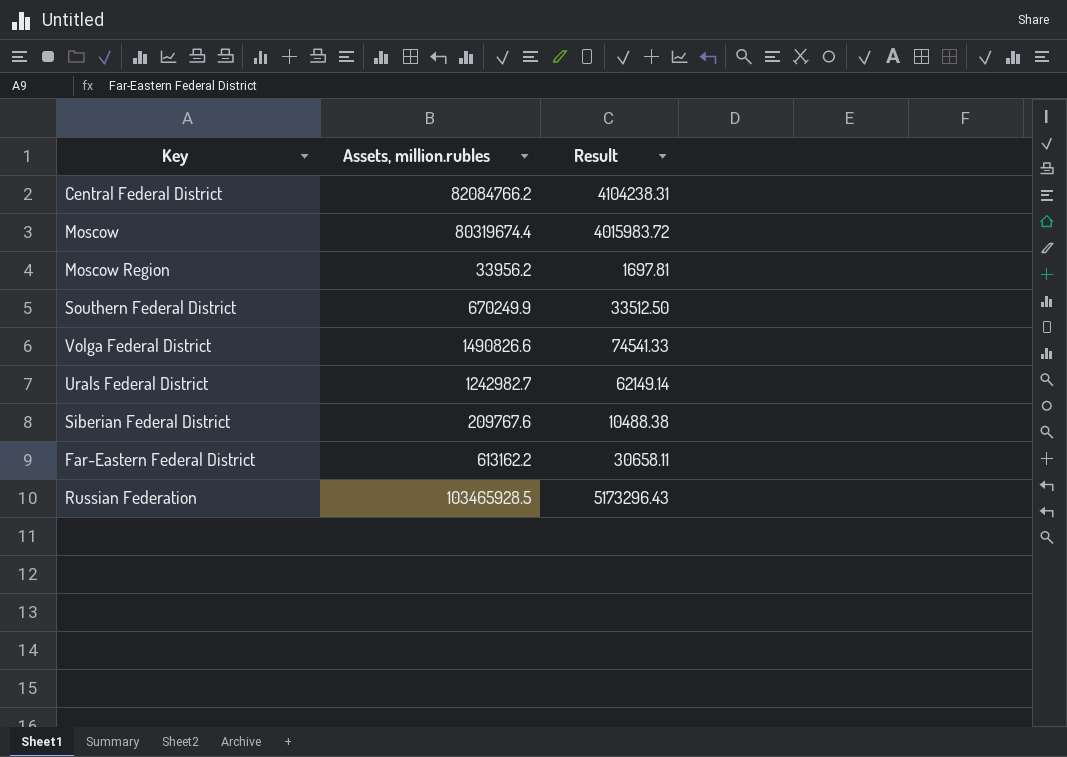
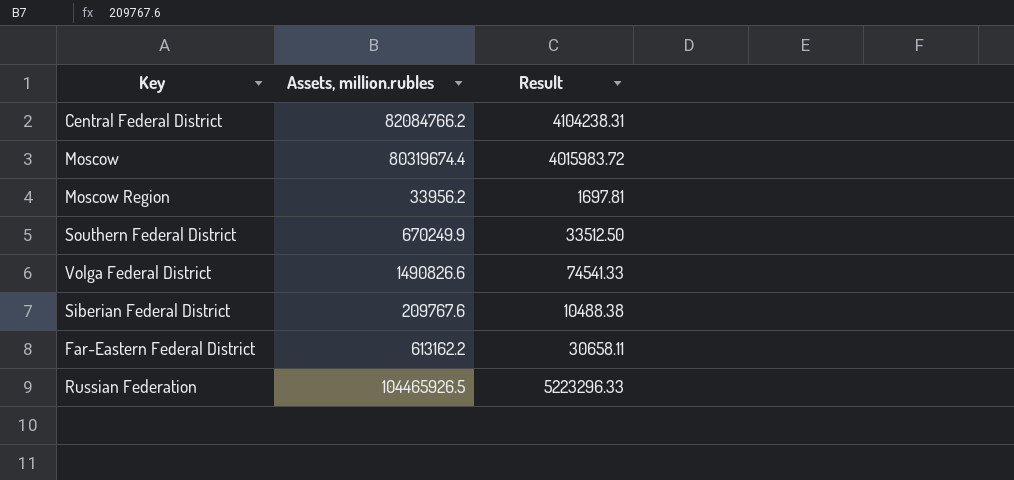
row Urals Federal District: 1242982.7 | 62149.14 -> none
Russian Federation | Assets, million.rubles: 103465928.5 -> 104465926.5
Russian Federation | Result: 5173296.43 -> 5223296.33

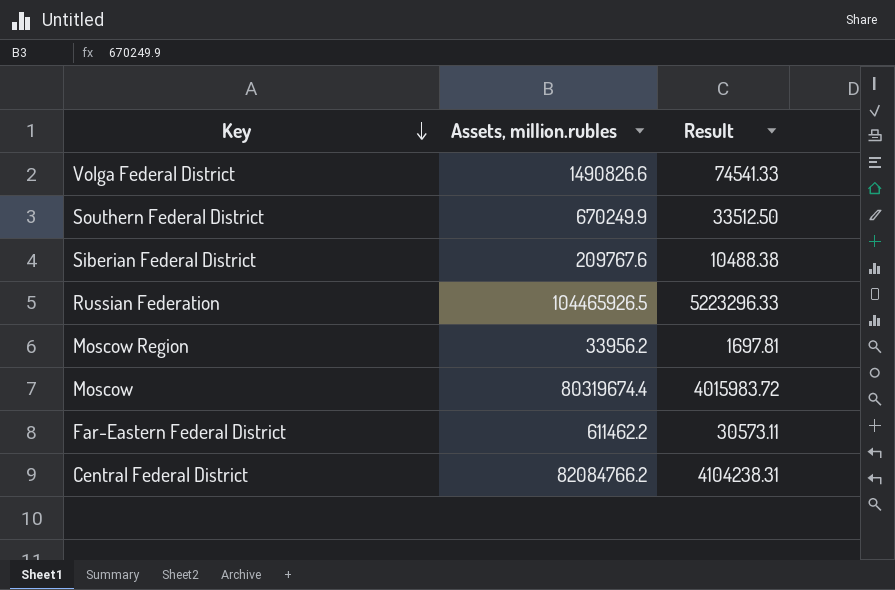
row order: none -> Key descending
Far-Eastern Federal District | Assets, million.rubles: 613162.2 -> 611462.2
Far-Eastern Federal District | Result: 30658.11 -> 30573.11

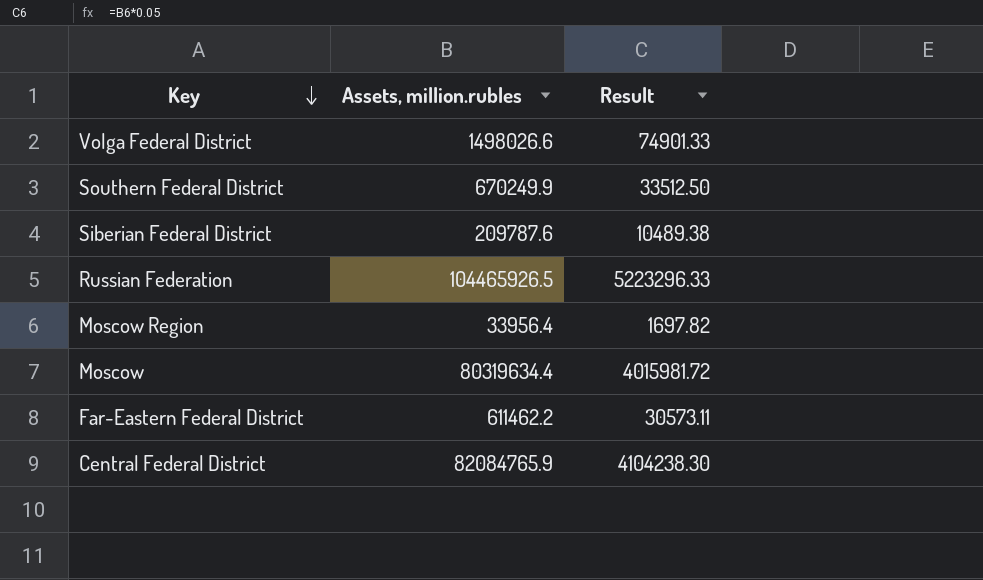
Volga Federal District | Assets, million.rubles: 1490826.6 -> 1498026.6
Volga Federal District | Result: 74541.33 -> 74901.33
Siberian Federal District | Assets, million.rubles: 209767.6 -> 209787.6
Siberian Federal District | Result: 10488.38 -> 10489.38
Moscow Region | Assets, million.rubles: 33956.2 -> 33956.4
Moscow Region | Result: 1697.81 -> 1697.82
Moscow | Assets, million.rubles: 80319674.4 -> 80319634.4
Moscow | Result: 4015983.72 -> 4015981.72
Central Federal District | Assets, million.rubles: 82084766.2 -> 82084765.9
Central Federal District | Result: 4104238.31 -> 4104238.30

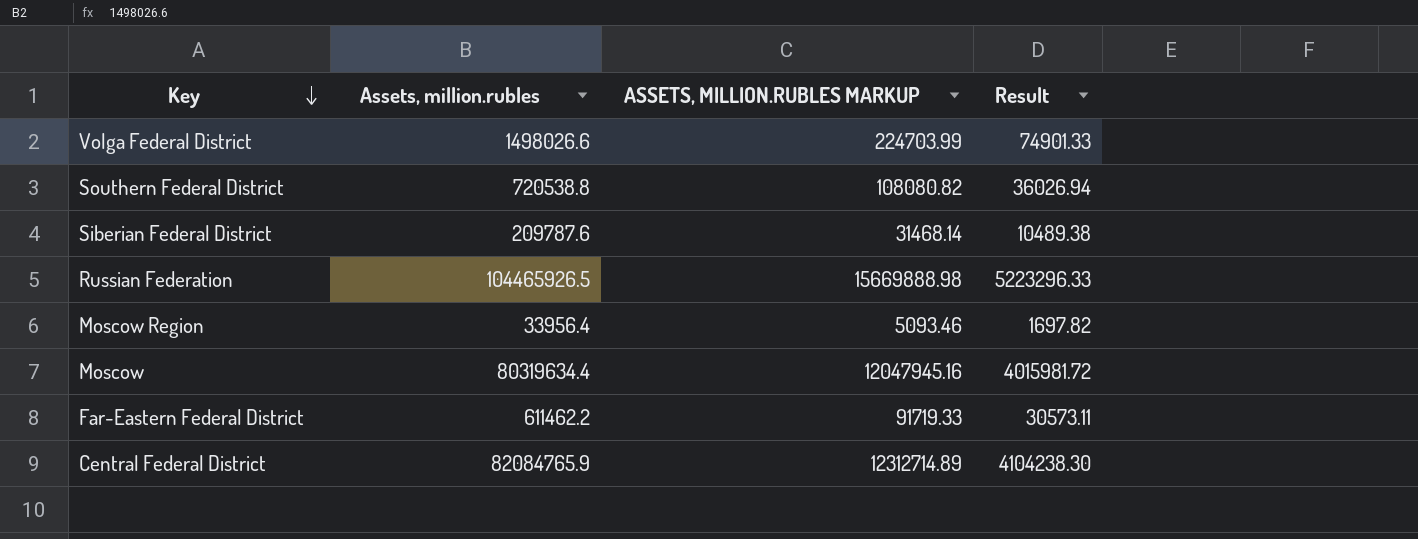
column ASSETS, MILLION.RUBLES MARKUP | formula: none -> [Assets, million.rubles] * 0.15
Southern Federal District | Assets, million.rubles: 670249.9 -> 720538.8
Southern Federal District | Result: 33512.50 -> 36026.94

